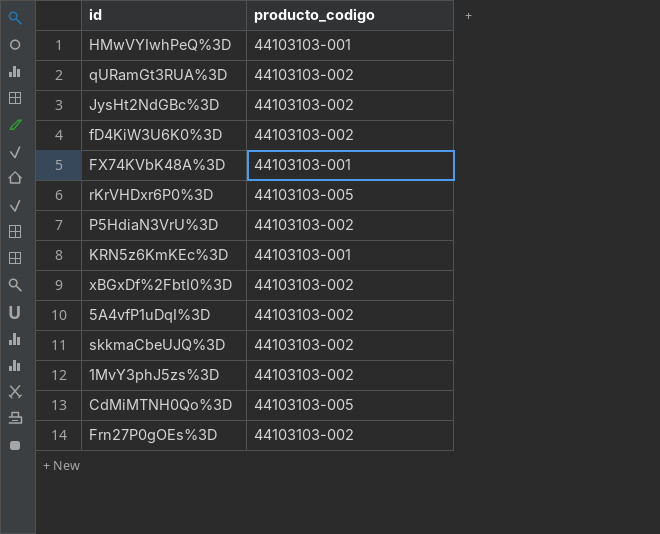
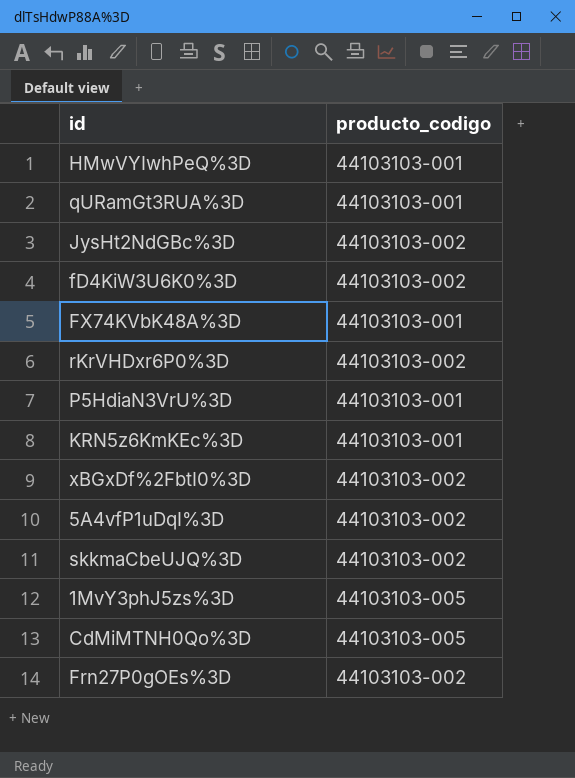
qURamGt3RUA%3D | producto_codigo: 44103103-002 -> 44103103-001
rKrVHDxr6P0%3D | producto_codigo: 44103103-005 -> 44103103-002
P5HdiaN3VrU%3D | producto_codigo: 44103103-002 -> 44103103-001
1MvY3phJ5zs%3D | producto_codigo: 44103103-002 -> 44103103-005

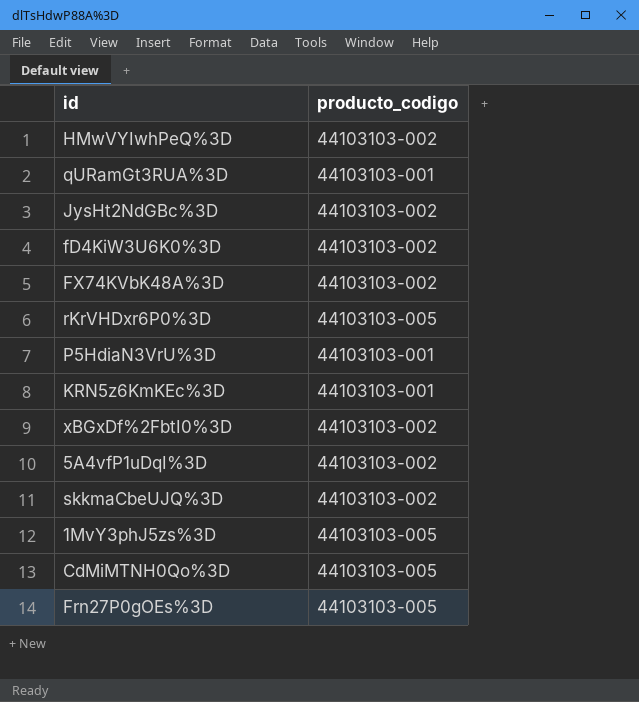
HMwVYIwhPeQ%3D | producto_codigo: 44103103-001 -> 44103103-002
FX74KVbK48A%3D | producto_codigo: 44103103-001 -> 44103103-002
rKrVHDxr6P0%3D | producto_codigo: 44103103-002 -> 44103103-005
Frn27P0gOEs%3D | producto_codigo: 44103103-002 -> 44103103-005

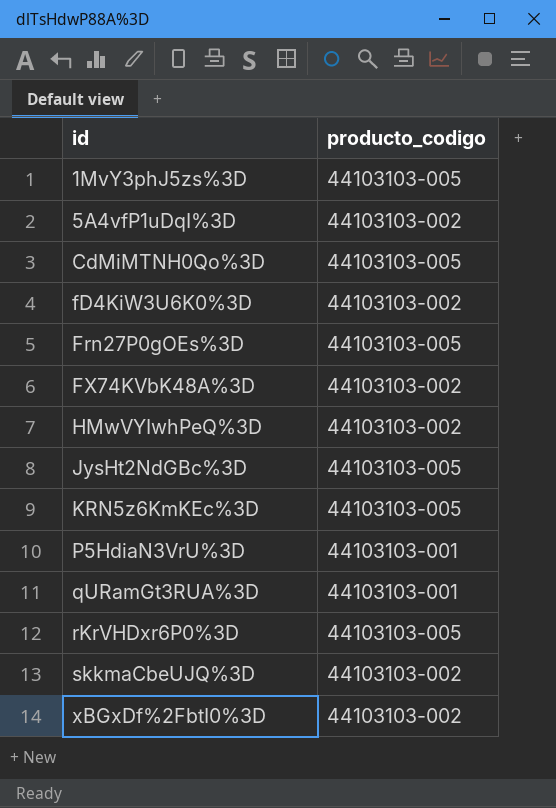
row order: none -> id ascending
JysHt2NdGBc%3D | producto_codigo: 44103103-002 -> 44103103-005
KRN5z6KmKEc%3D | producto_codigo: 44103103-001 -> 44103103-005

